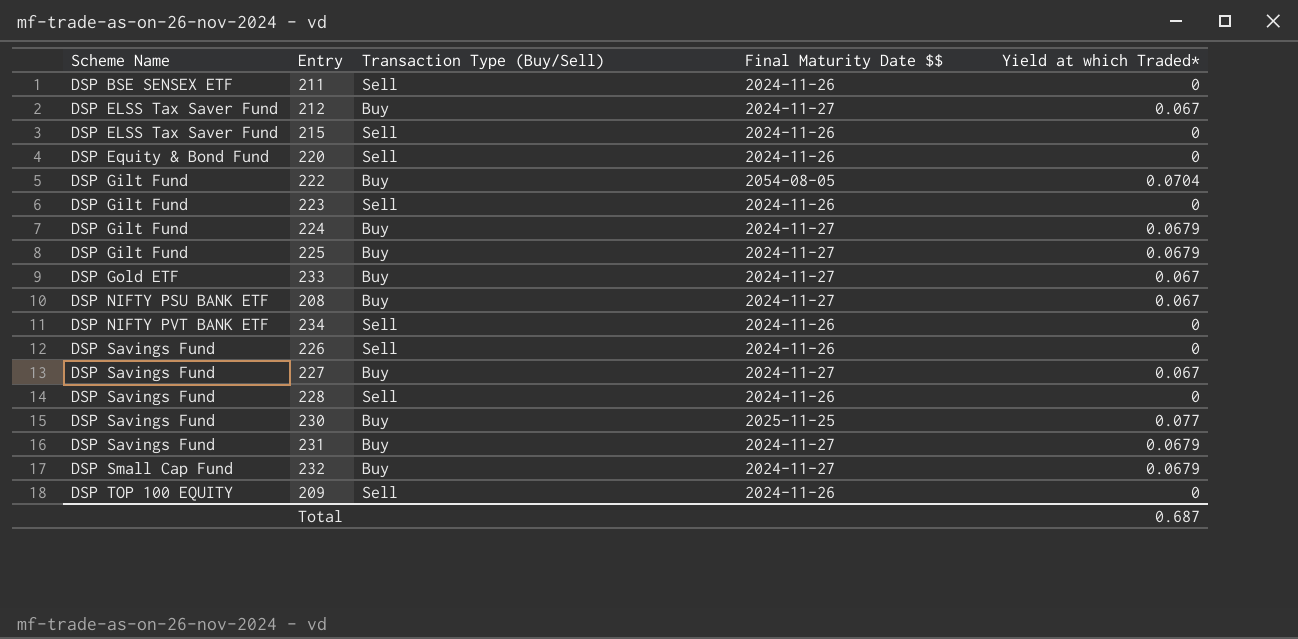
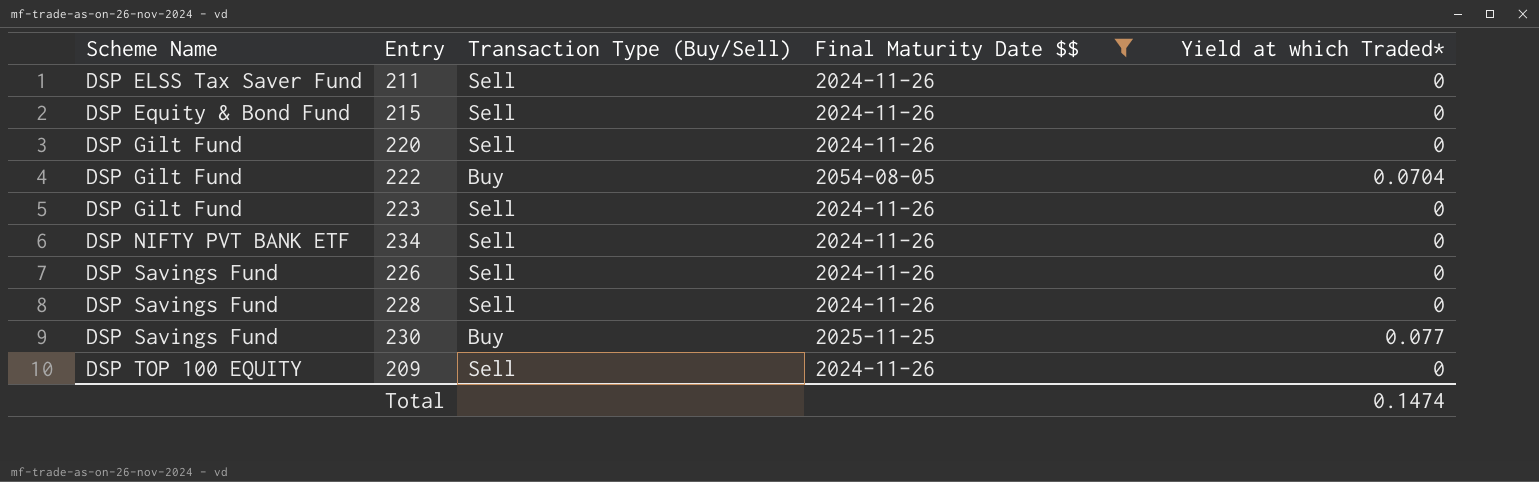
filter: none -> Final Maturity Date $$ != 2024-11-27
211 | Scheme Name: DSP BSE SENSEX ETF -> DSP ELSS Tax Saver Fund
215 | Scheme Name: DSP ELSS Tax Saver Fund -> DSP Equity & Bond Fund
220 | Scheme Name: DSP Equity & Bond Fund -> DSP Gilt Fund
Total | Yield at which Traded*: 0.687 -> 0.1474

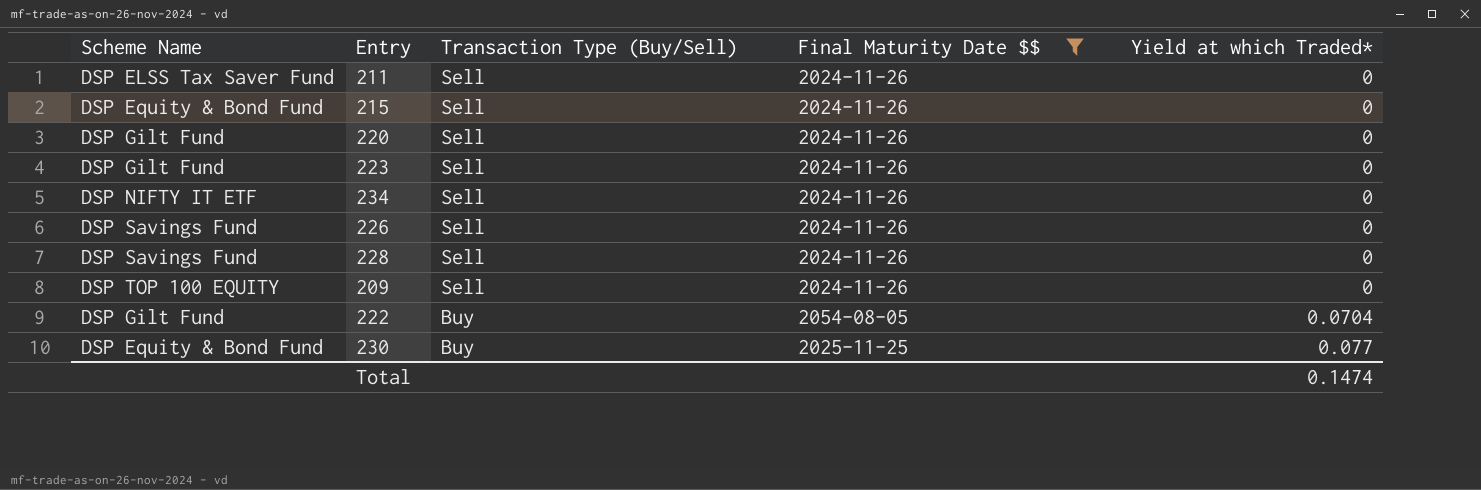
row order: Scheme Name ascending -> Transaction Type (Buy/Sell) descending
234 | Scheme Name: DSP NIFTY PVT BANK ETF -> DSP NIFTY IT ETF
230 | Scheme Name: DSP Savings Fund -> DSP Equity & Bond Fund

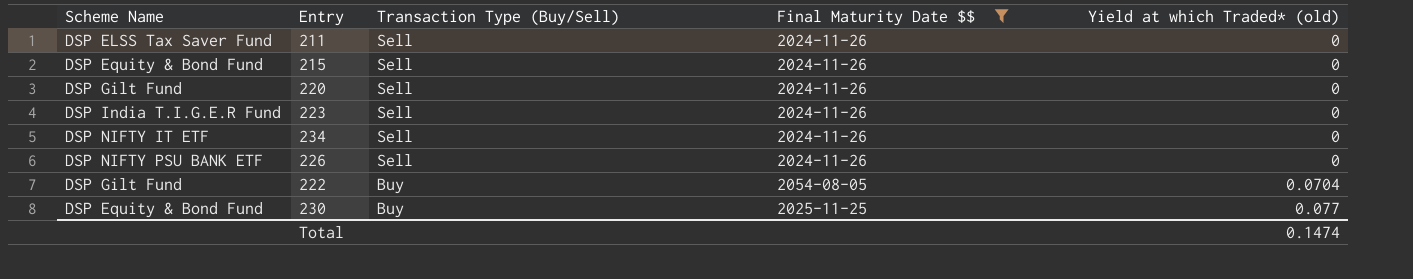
column name: Yield at which Traded* -> Yield at which Traded* (old)
row 228: DSP Savings Fund | Sell | 2024-11-26 | 0 -> none
row 209: DSP TOP 100 EQUITY | Sell | 2024-11-26 | 0 -> none
223 | Scheme Name: DSP Gilt Fund -> DSP India T.I.G.E.R Fund
226 | Scheme Name: DSP Savings Fund -> DSP NIFTY PSU BANK ETF

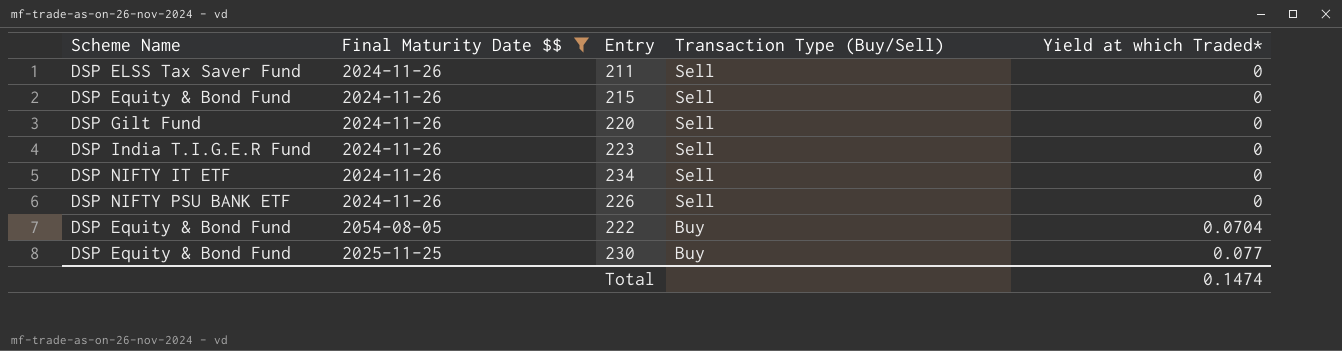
column Final Maturity Date $$ | position: 4 -> 2
column name: Yield at which Traded* (old) -> Yield at which Traded*
222 | Scheme Name: DSP Gilt Fund -> DSP Equity & Bond Fund

